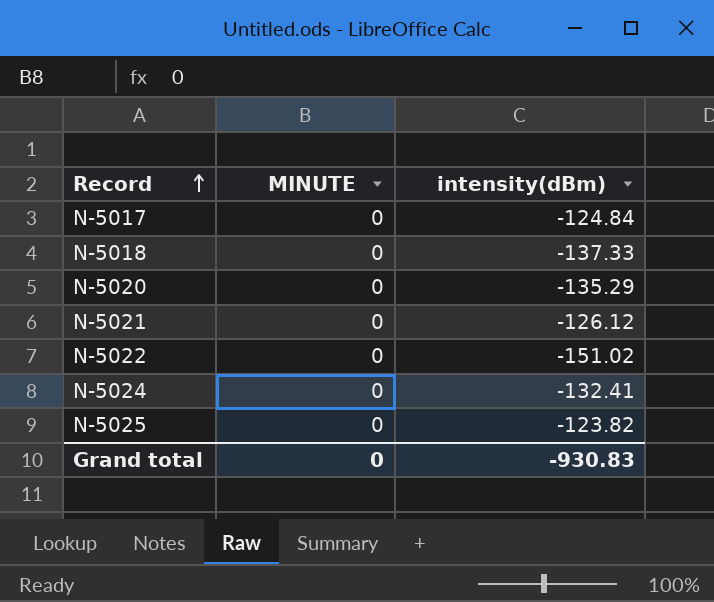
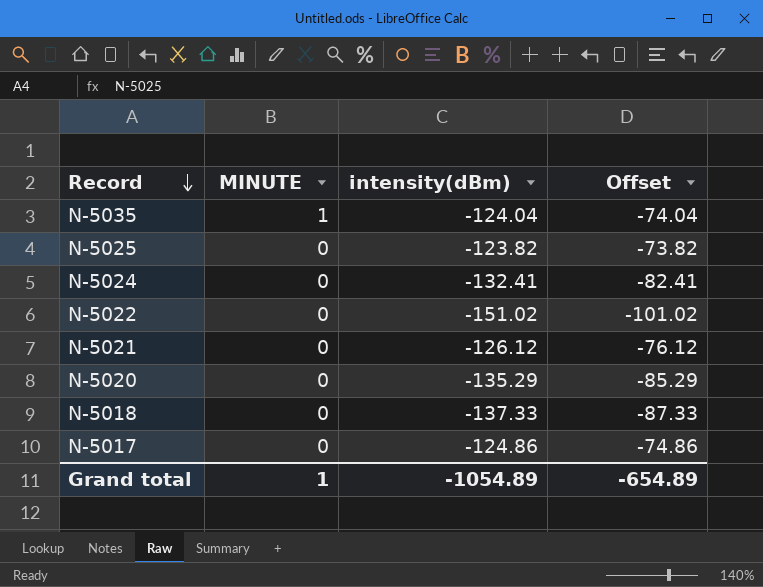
row order: Record ascending -> Record descending
column Offset | formula: none -> [intensity(dBm)] + 50
row N-5035: none -> 1 | -124.04 | -74.04
N-5017 | intensity(dBm): -124.84 -> -124.86
Grand total | MINUTE: 0 -> 1
Grand total | intensity(dBm): -930.83 -> -1054.89

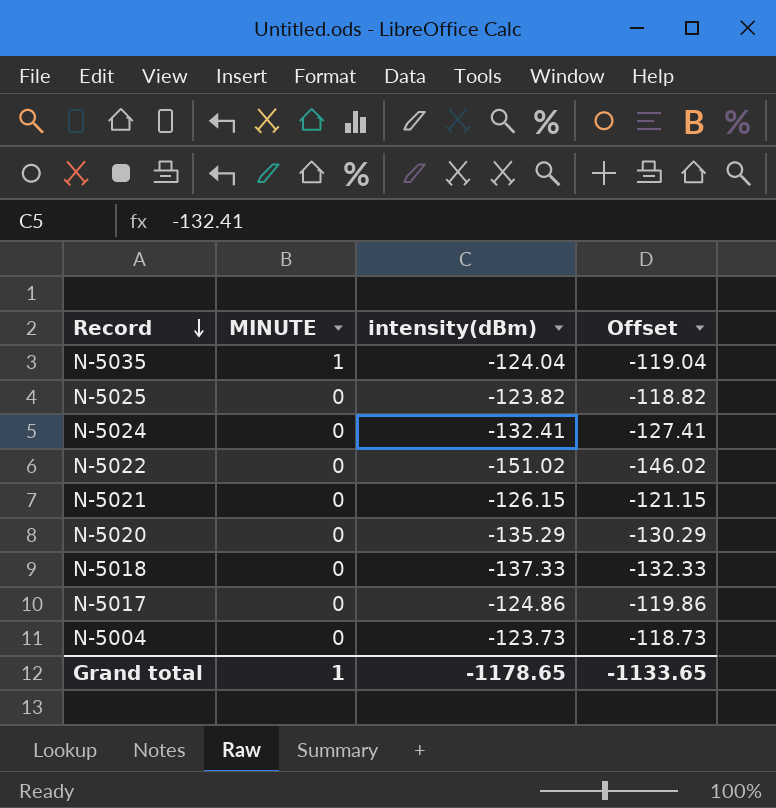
column Offset | formula: [intensity(dBm)] + 50 -> [intensity(dBm)] + 5
N-5021 | intensity(dBm): -126.12 -> -126.15
row N-5004: none -> 0 | -123.73 | -118.73
Grand total | intensity(dBm): -1054.89 -> -1178.65
Grand total | Offset: -654.89 -> -1133.65

